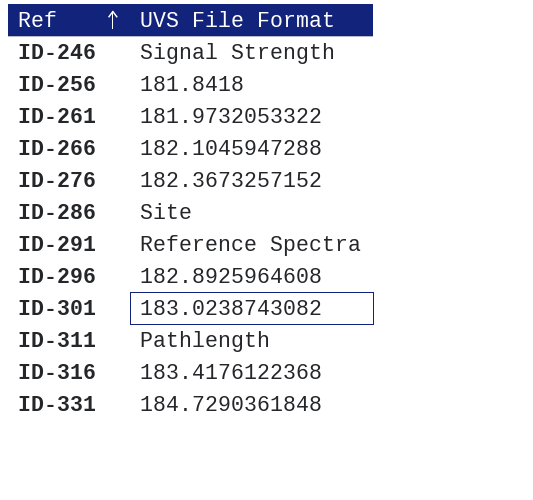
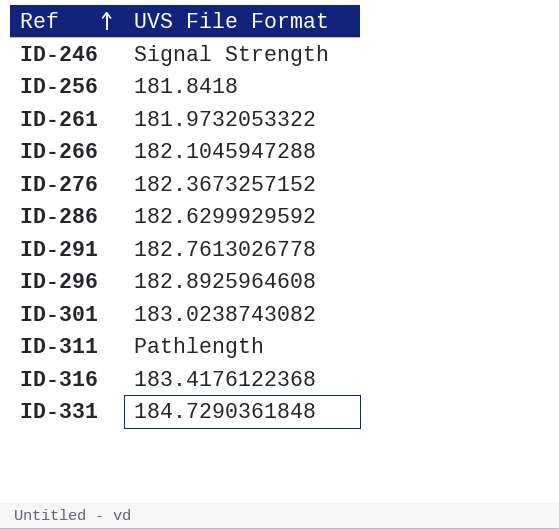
ID-286 | UVS File Format: Site -> 182.6299929592
ID-291 | UVS File Format: Reference Spectra -> 182.7613026778

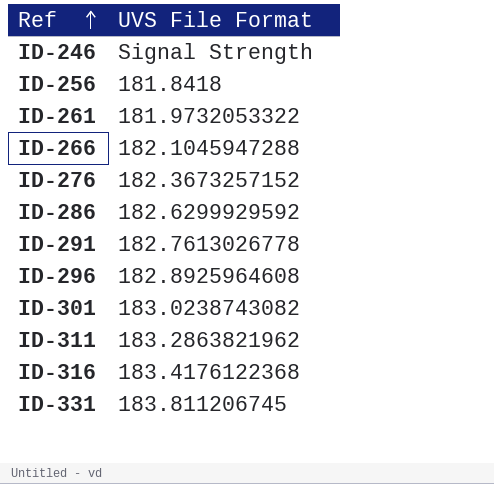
ID-311 | UVS File Format: Pathlength -> 183.2863821962
ID-331 | UVS File Format: 184.7290361848 -> 183.811206745

